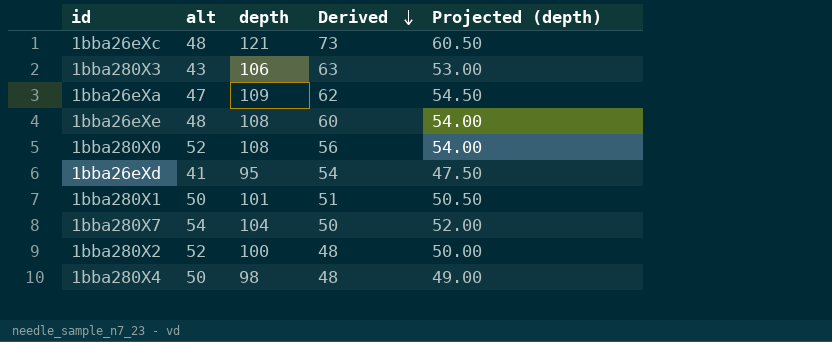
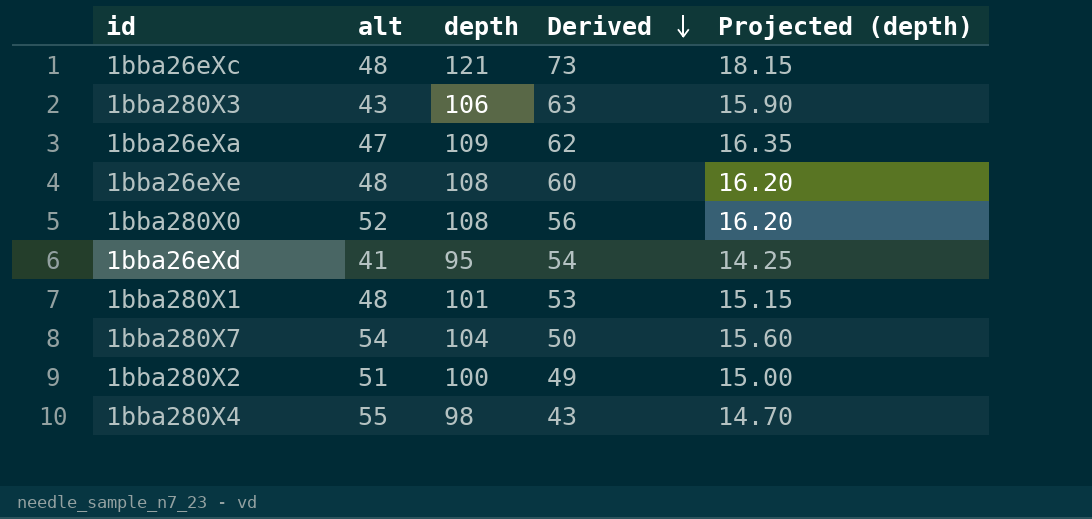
column Projected (depth) | formula: [depth] * 0.5 -> [depth] * 0.15
1bba280X1 | alt: 50 -> 48
1bba280X1 | Derived: 51 -> 53
1bba280X2 | alt: 52 -> 51
1bba280X2 | Derived: 48 -> 49
1bba280X4 | alt: 50 -> 55
1bba280X4 | Derived: 48 -> 43

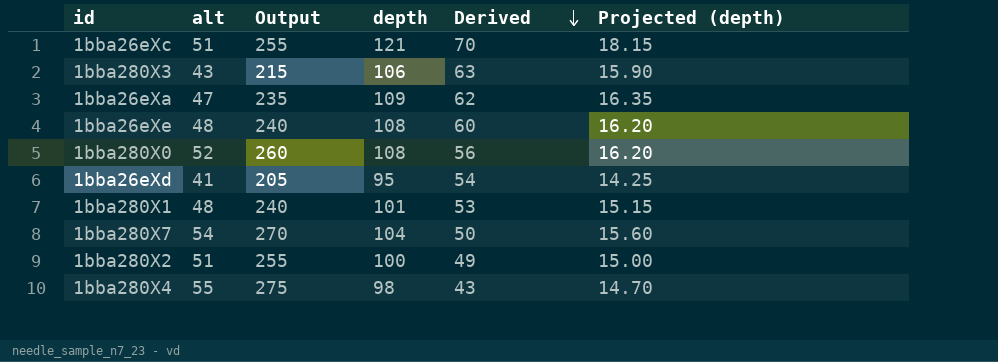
column Output | formula: none -> [alt] * 5
1bba26eXc | alt: 48 -> 51
1bba26eXc | Derived: 73 -> 70

